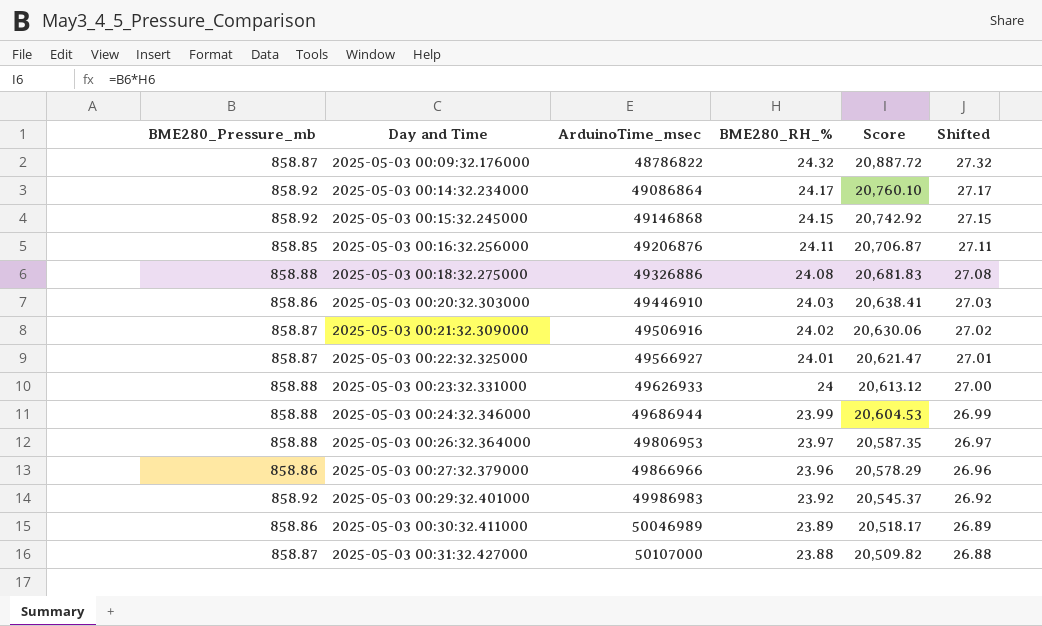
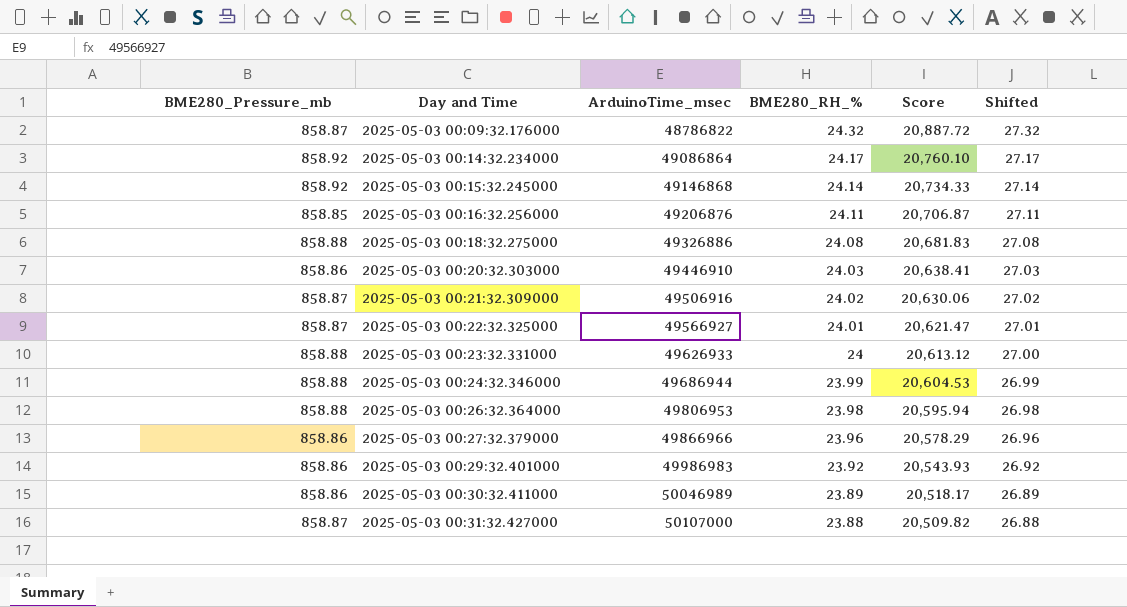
2025-05-03 00:15:32.245000 | BME280_RH_%: 24.15 -> 24.14
2025-05-03 00:15:32.245000 | Score: 20,742.92 -> 20,734.33
2025-05-03 00:15:32.245000 | Shifted: 27.15 -> 27.14
2025-05-03 00:26:32.364000 | BME280_RH_%: 23.97 -> 23.98
2025-05-03 00:26:32.364000 | Score: 20,587.35 -> 20,595.94
2025-05-03 00:26:32.364000 | Shifted: 26.97 -> 26.98
2025-05-03 00:29:32.401000 | BME280_Pressure_mb: 858.92 -> 858.86
2025-05-03 00:29:32.401000 | Score: 20,545.37 -> 20,543.93

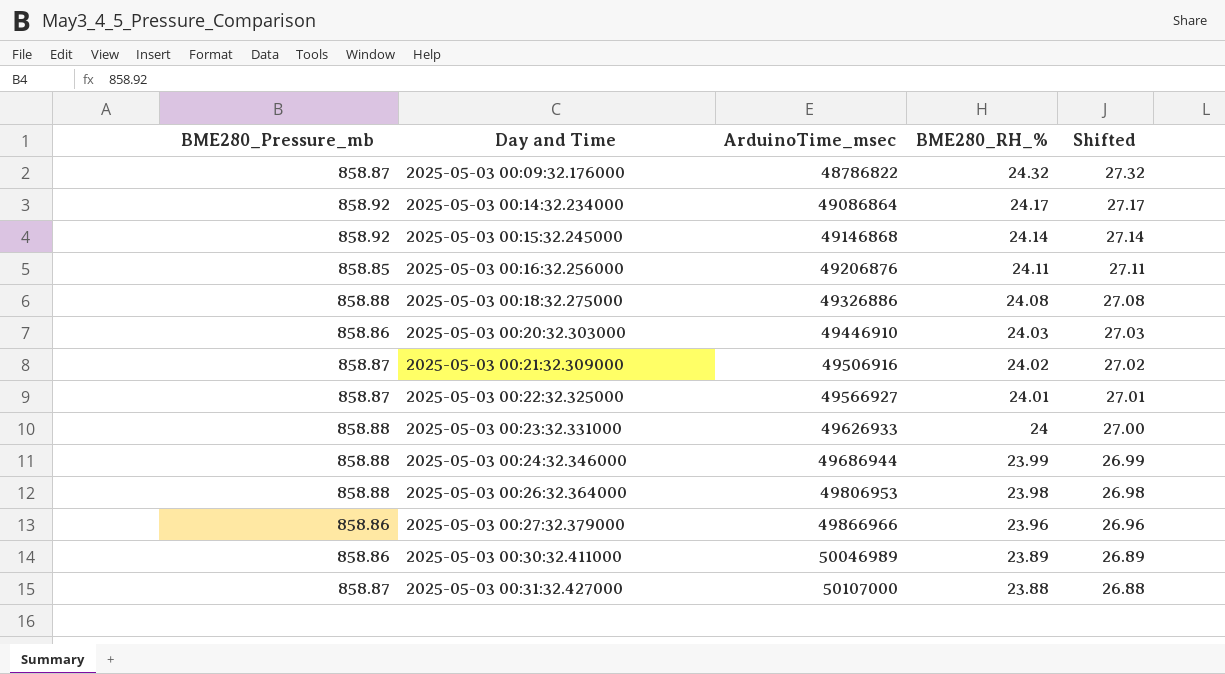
column Score | formula: [BME280_Pressure_mb] * [BME280_RH_%] -> none
row 2025-05-03 00:29:32.401000: 858.86 | 49986983 | 23.92 | 20,543.93 | 26.92 -> none

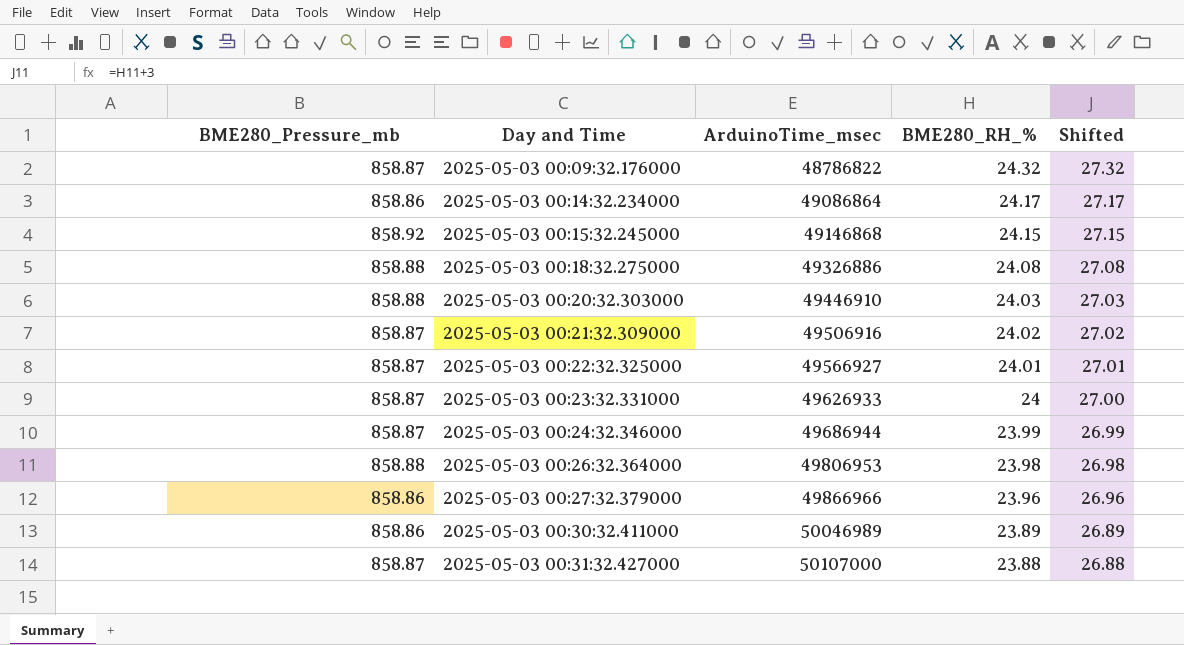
row 2025-05-03 00:16:32.256000: 858.85 | 49206876 | 24.11 | 27.11 -> none
2025-05-03 00:14:32.234000 | BME280_Pressure_mb: 858.92 -> 858.86
2025-05-03 00:15:32.245000 | BME280_RH_%: 24.14 -> 24.15
2025-05-03 00:15:32.245000 | Shifted: 27.14 -> 27.15
2025-05-03 00:20:32.303000 | BME280_Pressure_mb: 858.86 -> 858.88
2025-05-03 00:23:32.331000 | BME280_Pressure_mb: 858.88 -> 858.87
2025-05-03 00:24:32.346000 | BME280_Pressure_mb: 858.88 -> 858.87

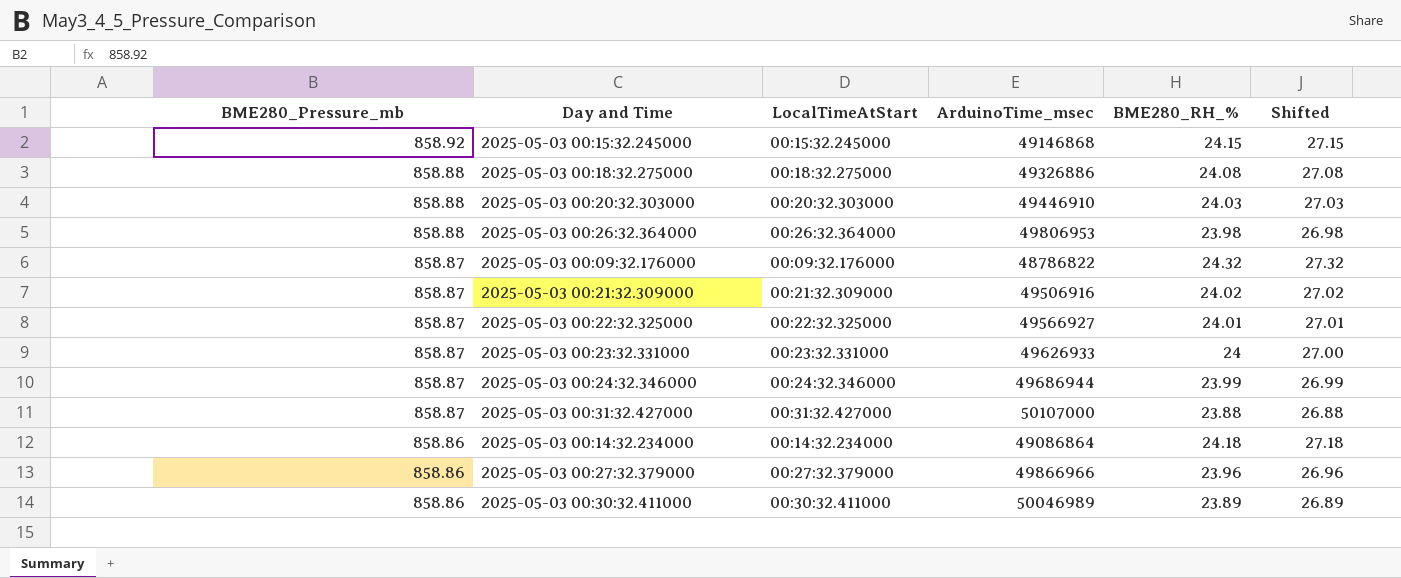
row order: Day and Time ascending -> BME280_Pressure_mb descending
column LocalTimeAtStart | position: none -> 3
2025-05-03 00:14:32.234000 | BME280_RH_%: 24.17 -> 24.18
2025-05-03 00:14:32.234000 | Shifted: 27.17 -> 27.18

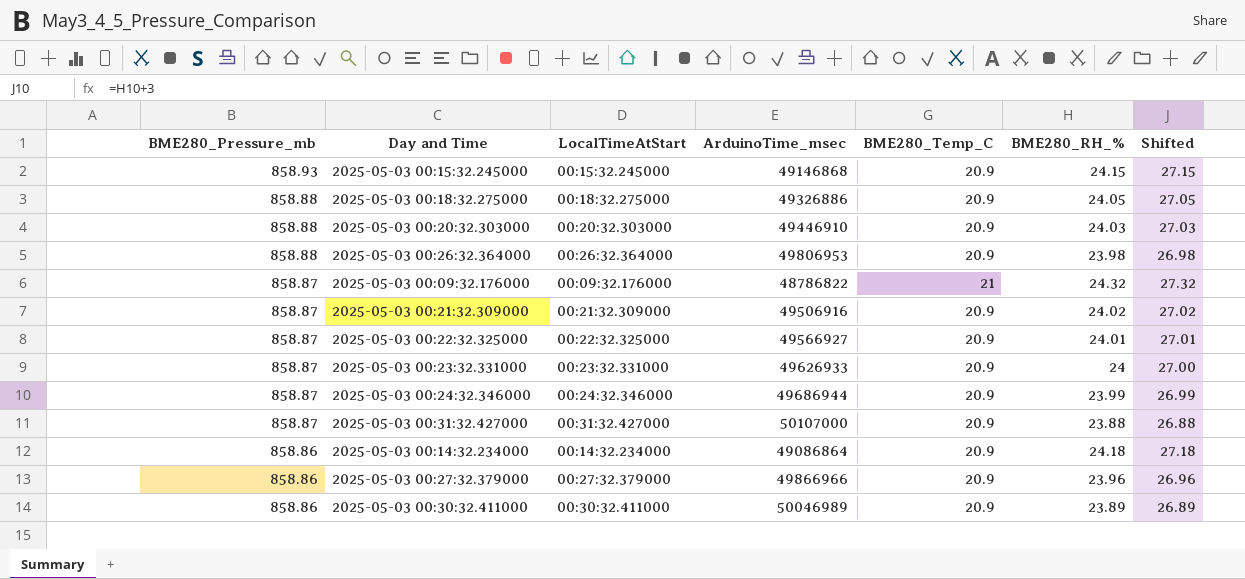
column BME280_Temp_C | position: none -> 5
2025-05-03 00:15:32.245000 | BME280_Pressure_mb: 858.92 -> 858.93
2025-05-03 00:18:32.275000 | BME280_RH_%: 24.08 -> 24.05
2025-05-03 00:18:32.275000 | Shifted: 27.08 -> 27.05

